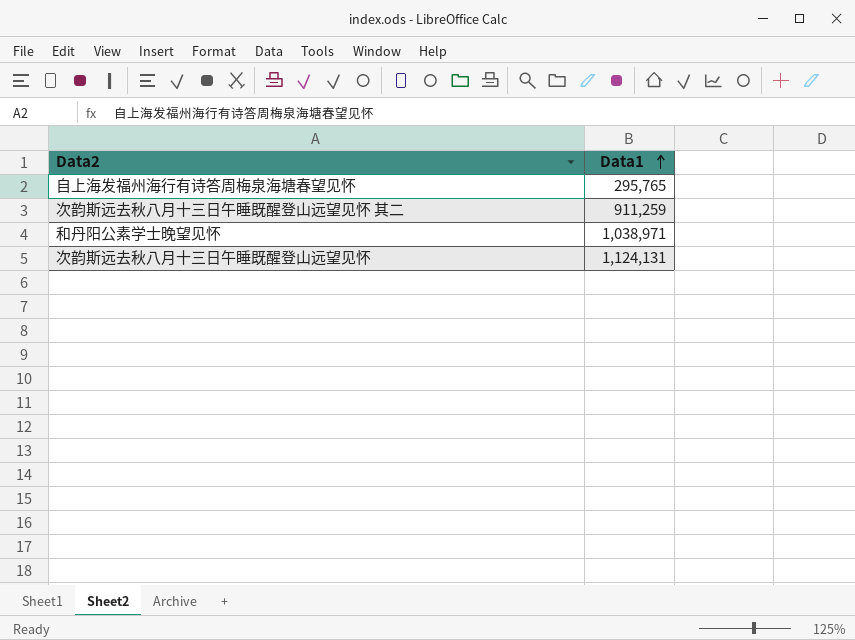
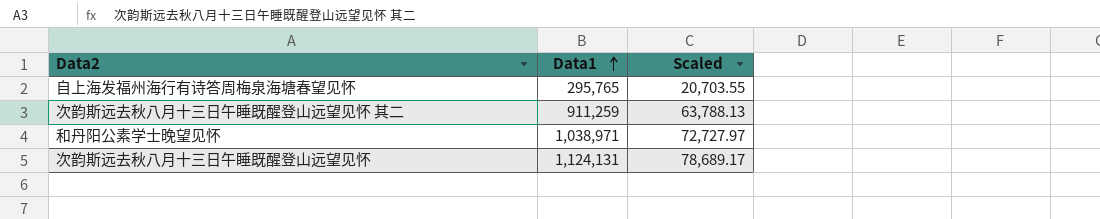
column Scaled | formula: none -> [Data1] * 0.07

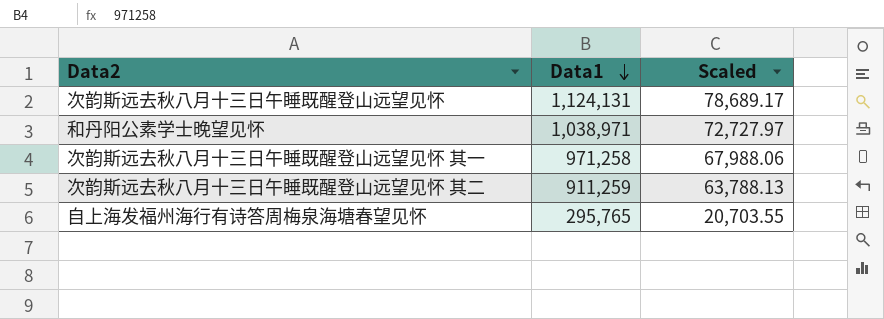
row order: Data1 ascending -> Data1 descending
row 次韵斯远去秋八月十三日午睡既醒登山远望见怀 其一: none -> 971,258 | 67,988.06

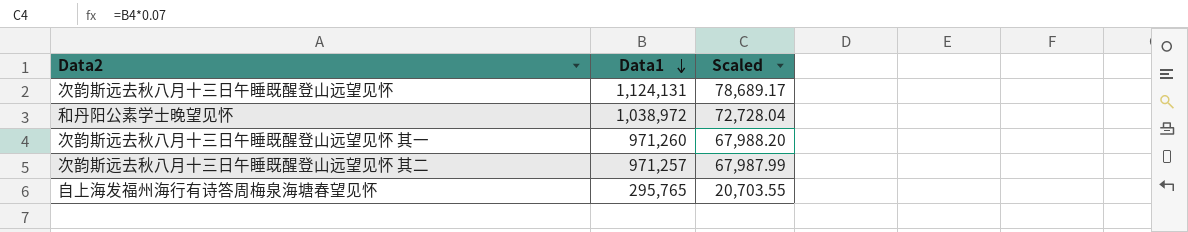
和丹阳公素学士晚望见怀 | Data1: 1,038,971 -> 1,038,972
和丹阳公素学士晚望见怀 | Scaled: 72,727.97 -> 72,728.04
次韵斯远去秋八月十三日午睡既醒登山远望见怀 其一 | Data1: 971,258 -> 971,260
次韵斯远去秋八月十三日午睡既醒登山远望见怀 其一 | Scaled: 67,988.06 -> 67,988.20
次韵斯远去秋八月十三日午睡既醒登山远望见怀 其二 | Data1: 911,259 -> 971,257
次韵斯远去秋八月十三日午睡既醒登山远望见怀 其二 | Scaled: 63,788.13 -> 67,987.99

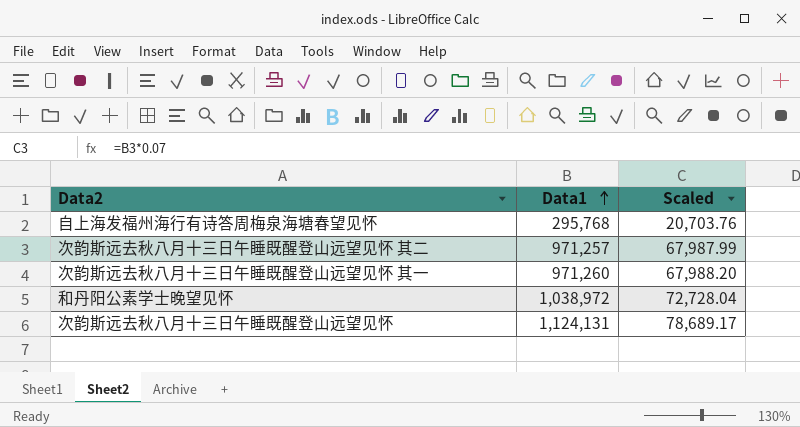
row order: Data1 descending -> Data1 ascending
自上海发福州海行有诗答周梅泉海塘春望见怀 | Data1: 295,765 -> 295,768
自上海发福州海行有诗答周梅泉海塘春望见怀 | Scaled: 20,703.55 -> 20,703.76

